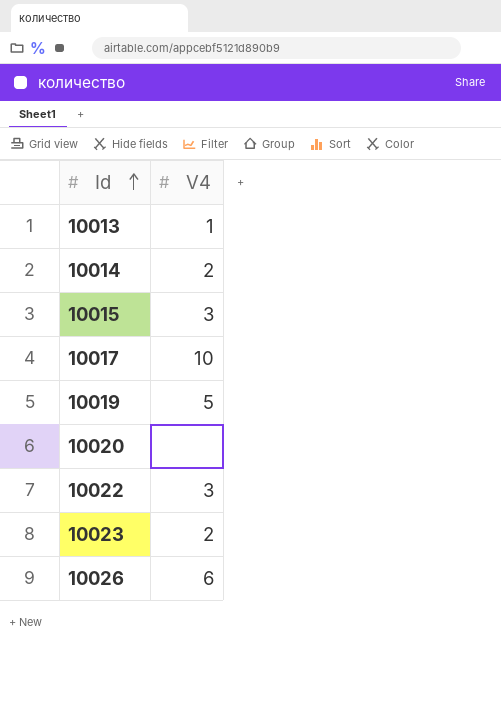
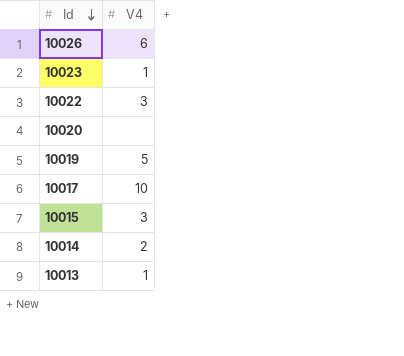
row order: Id ascending -> Id descending
10023 | V4: 2 -> 1

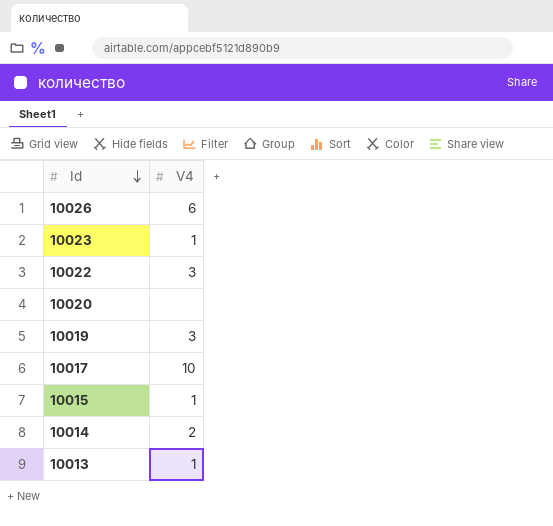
10019 | V4: 5 -> 3
10015 | V4: 3 -> 1

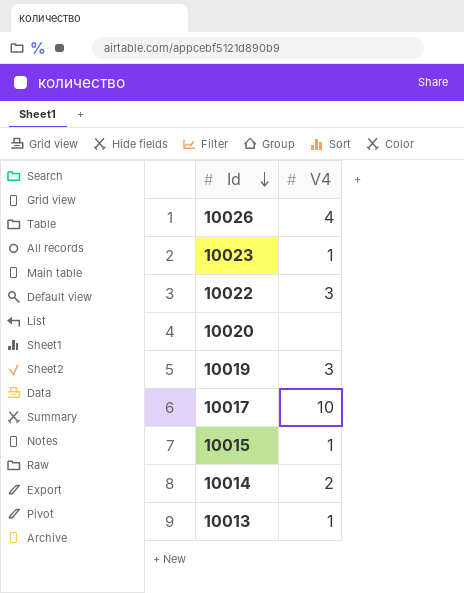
10026 | V4: 6 -> 4

